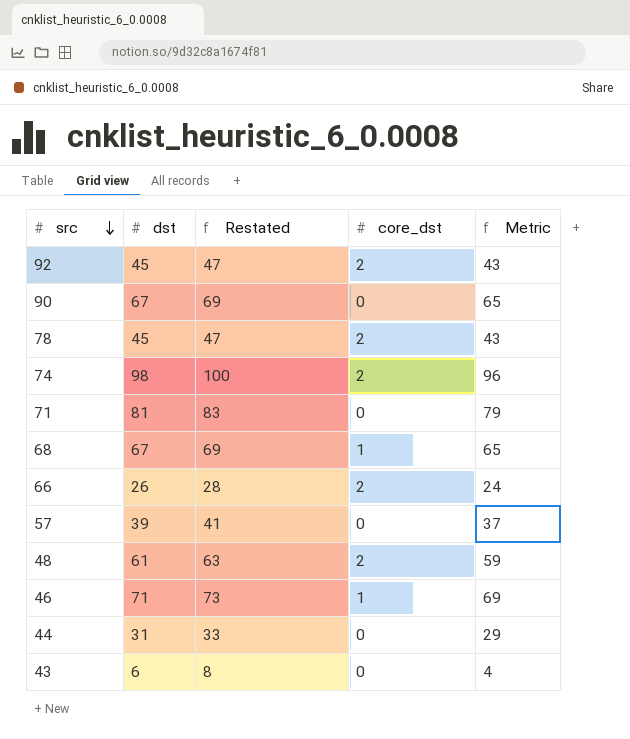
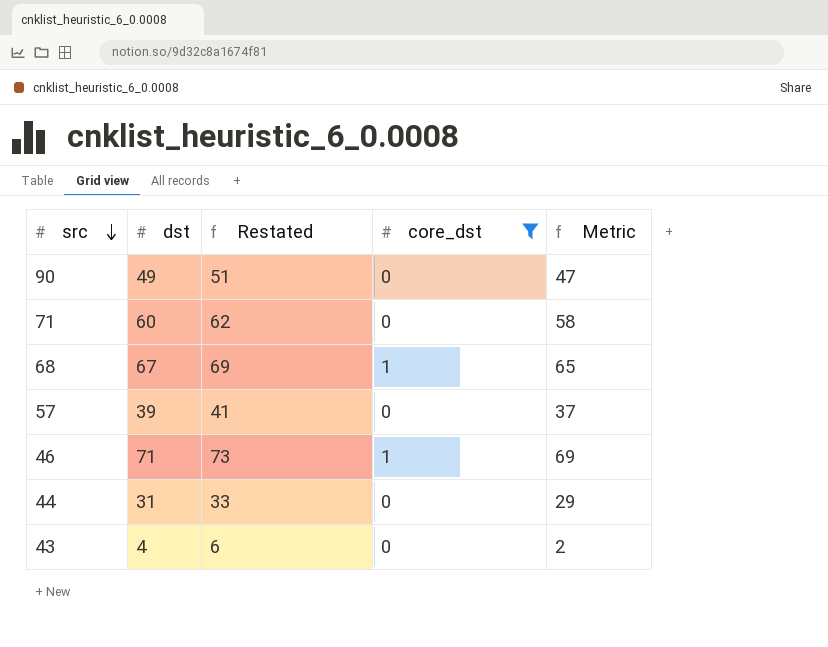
filter: none -> core_dst != 2
90 | dst: 67 -> 49
90 | Restated: 69 -> 51
90 | Metric: 65 -> 47
71 | dst: 81 -> 60
71 | Restated: 83 -> 62
71 | Metric: 79 -> 58
43 | dst: 6 -> 4
43 | Restated: 8 -> 6
43 | Metric: 4 -> 2

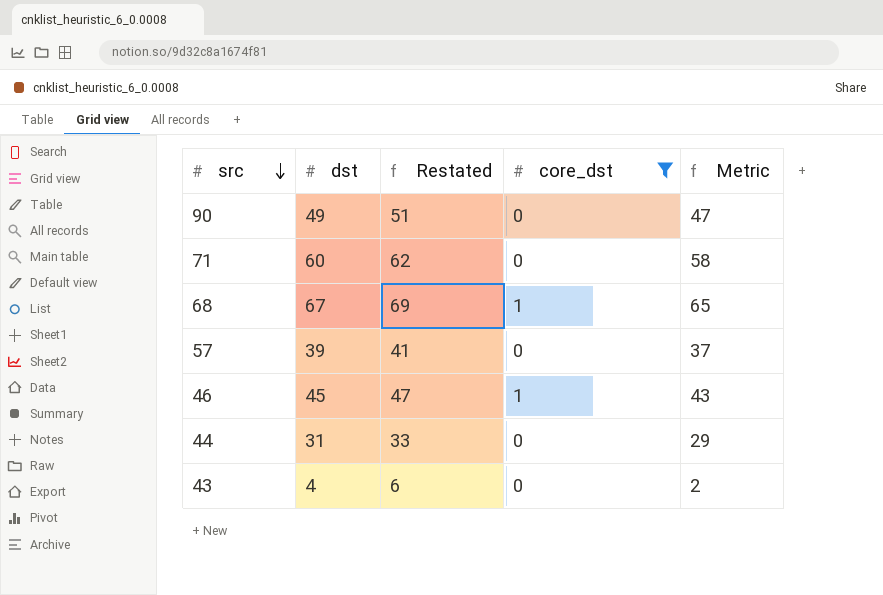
46 | dst: 71 -> 45
46 | Restated: 73 -> 47
46 | Metric: 69 -> 43

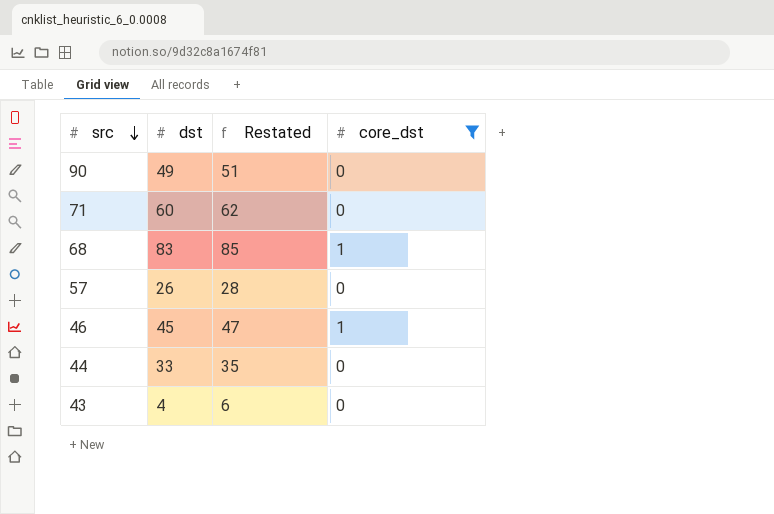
column Metric | formula: [dst] - 2 -> none
68 | dst: 67 -> 83
68 | Restated: 69 -> 85
57 | dst: 39 -> 26
57 | Restated: 41 -> 28
44 | dst: 31 -> 33
44 | Restated: 33 -> 35

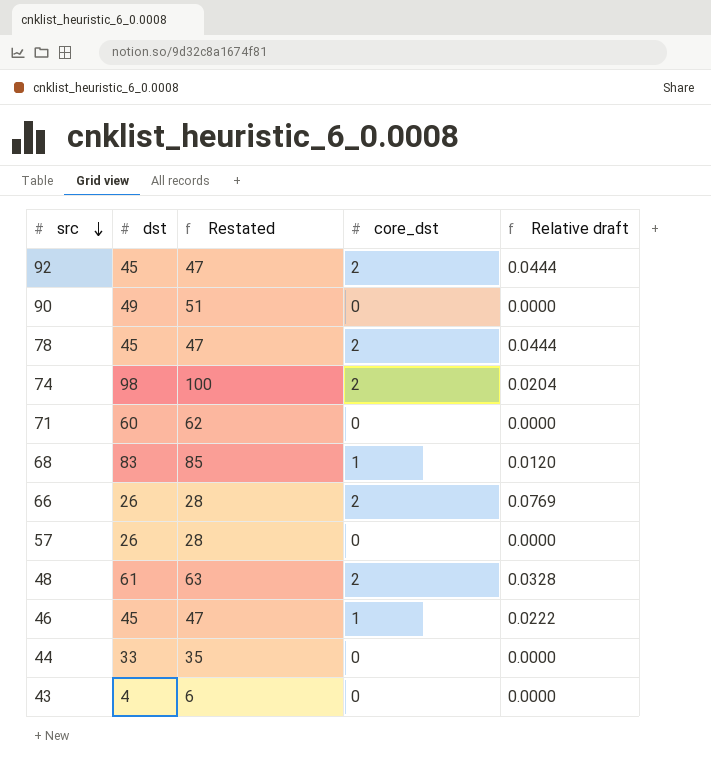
filter: core_dst != 2 -> none
column Relative draft | formula: none -> [core_dst] / [dst]

